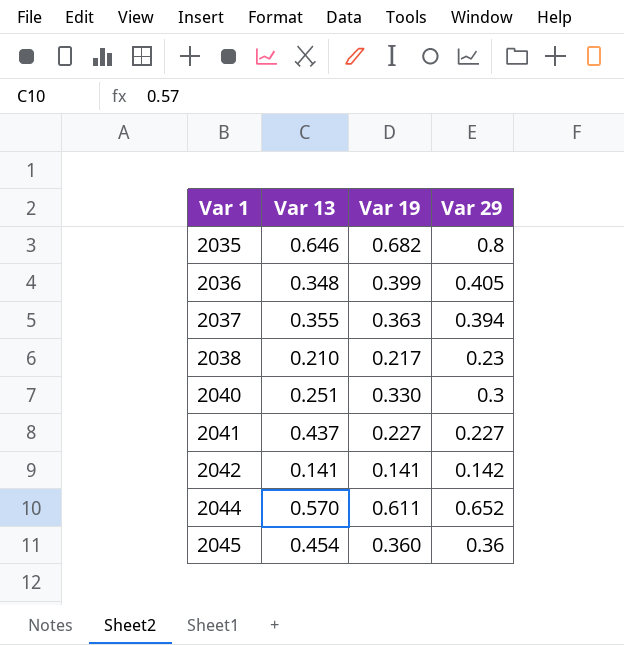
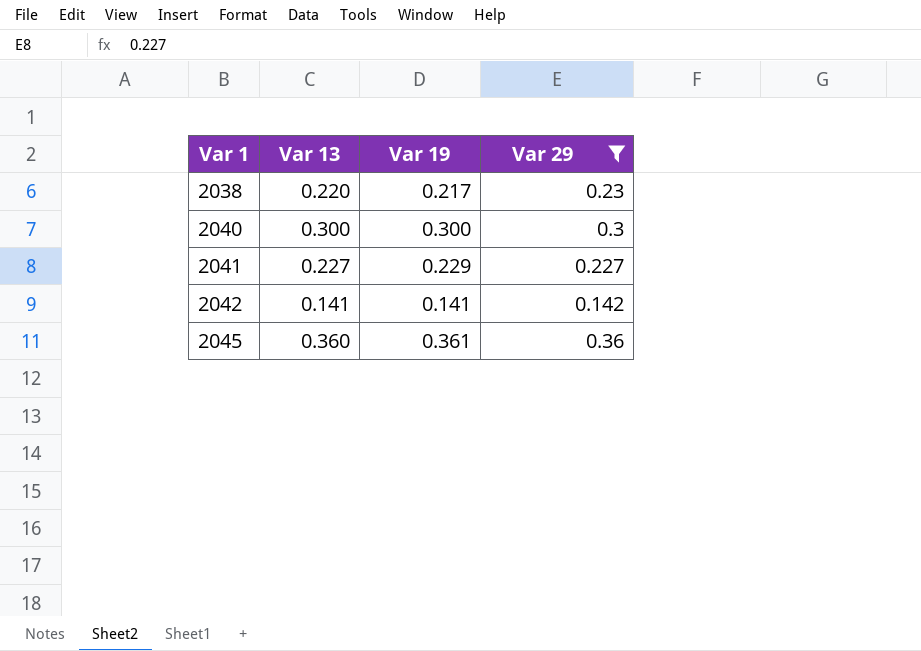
filter: none -> Var 29 <= 0.36
2038 | Var 13: 0.210 -> 0.220
2040 | Var 13: 0.251 -> 0.300
2040 | Var 19: 0.330 -> 0.300
2041 | Var 13: 0.437 -> 0.227
2041 | Var 19: 0.227 -> 0.229
2045 | Var 13: 0.454 -> 0.360
2045 | Var 19: 0.360 -> 0.361

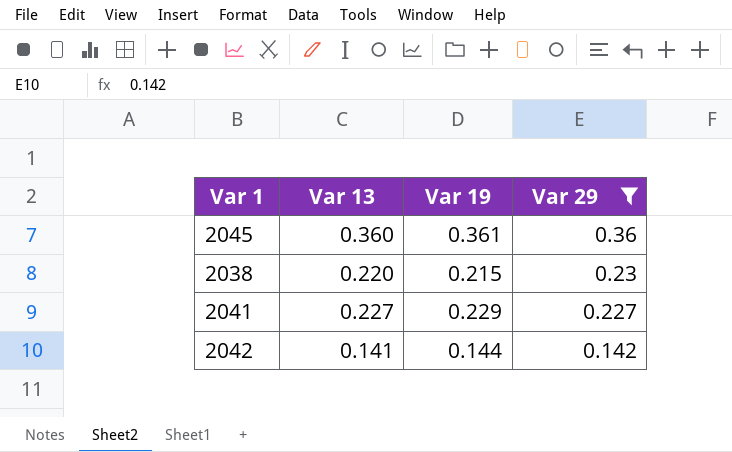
row order: Var 1 ascending -> Var 29 descending
row 2040: 0.300 | 0.300 | 0.3 -> none
2038 | Var 19: 0.217 -> 0.215
2042 | Var 19: 0.141 -> 0.144

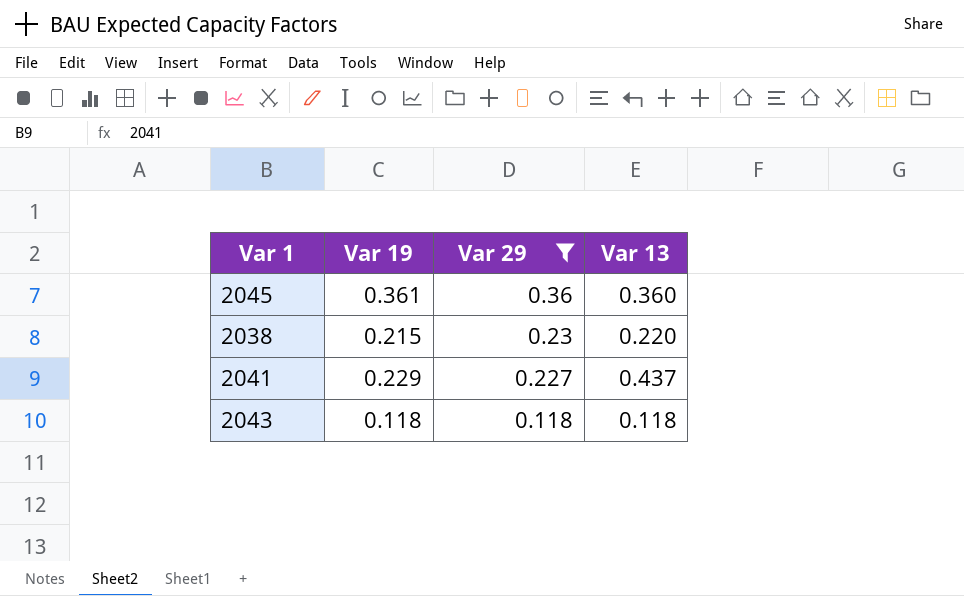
column Var 13 | position: 2 -> 4
row 2042: 0.141 | 0.144 | 0.142 -> none
2041 | Var 13: 0.227 -> 0.437
row 2043: none -> 0.118 | 0.118 | 0.118

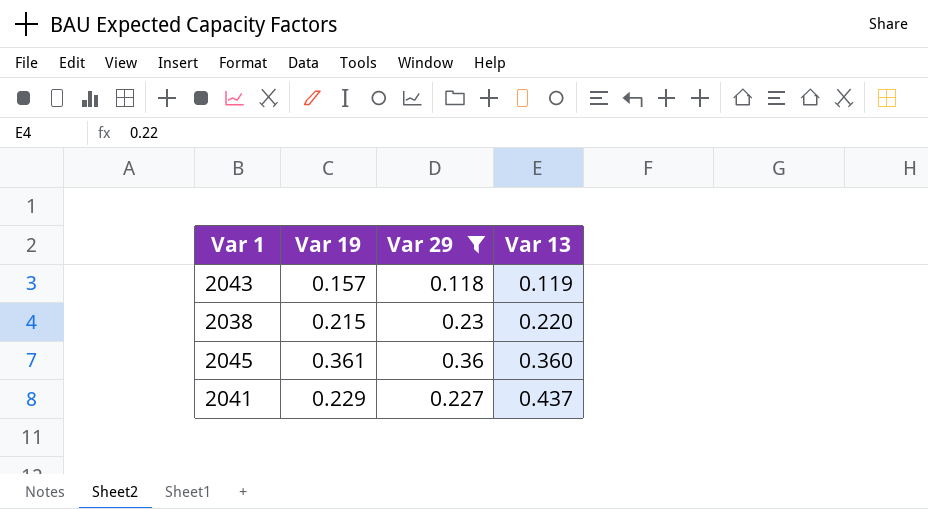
row order: Var 29 descending -> Var 13 ascending
2043 | Var 19: 0.118 -> 0.157
2043 | Var 13: 0.118 -> 0.119

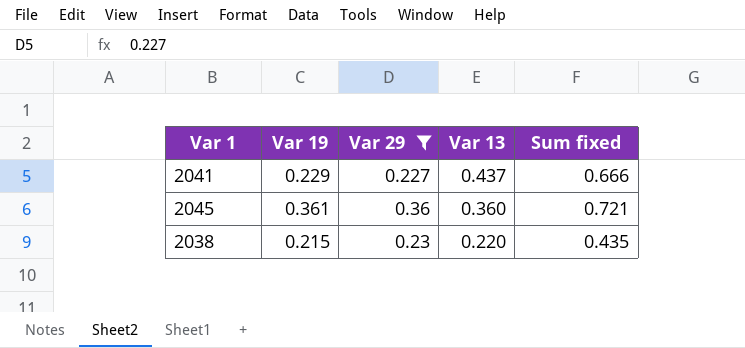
row order: Var 13 ascending -> Var 13 descending
column Sum fixed | formula: none -> [Var 19] + [Var 13]
row 2043: 0.157 | 0.118 | 0.119 -> none

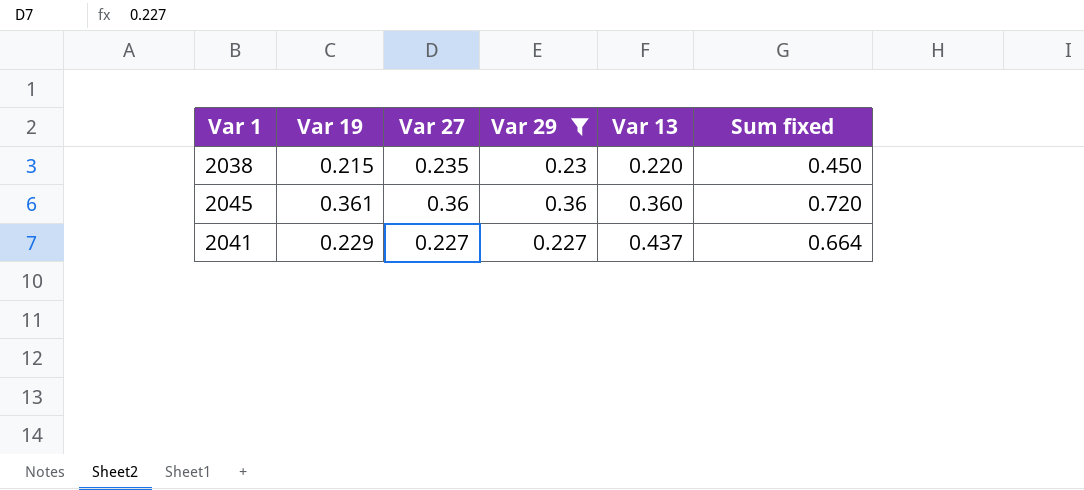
row order: Var 13 descending -> Var 13 ascending
column Var 27 | position: none -> 3
column Sum fixed | formula: [Var 19] + [Var 13] -> [Var 29] + [Var 13]

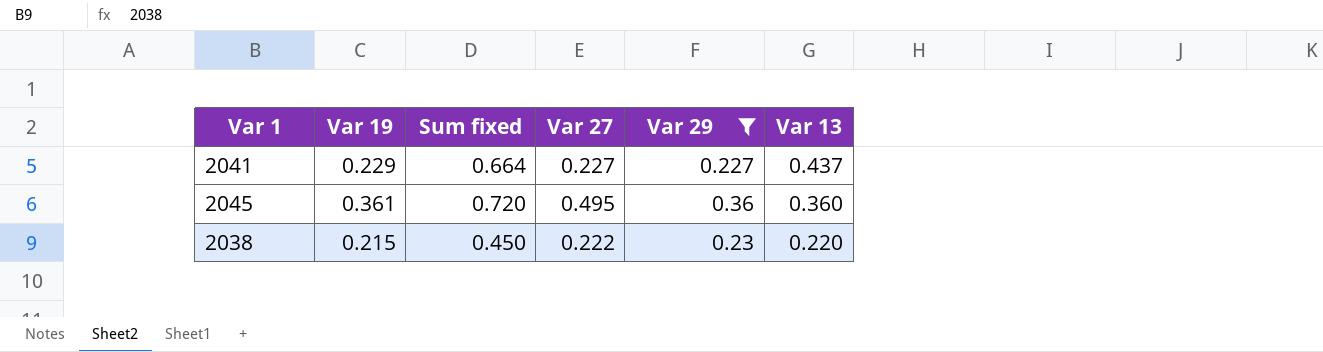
row order: Var 13 ascending -> Var 13 descending
column Sum fixed | position: 6 -> 3
2045 | Var 27: 0.36 -> 0.495
2038 | Var 27: 0.235 -> 0.222

